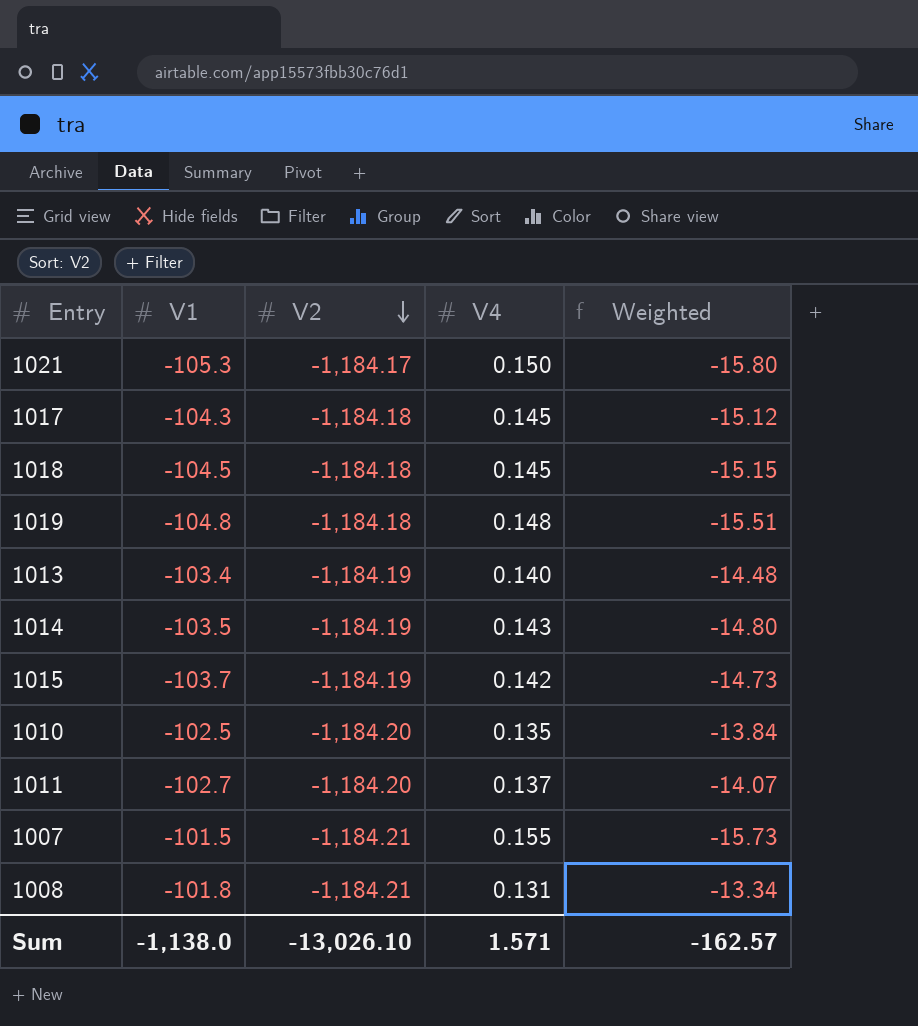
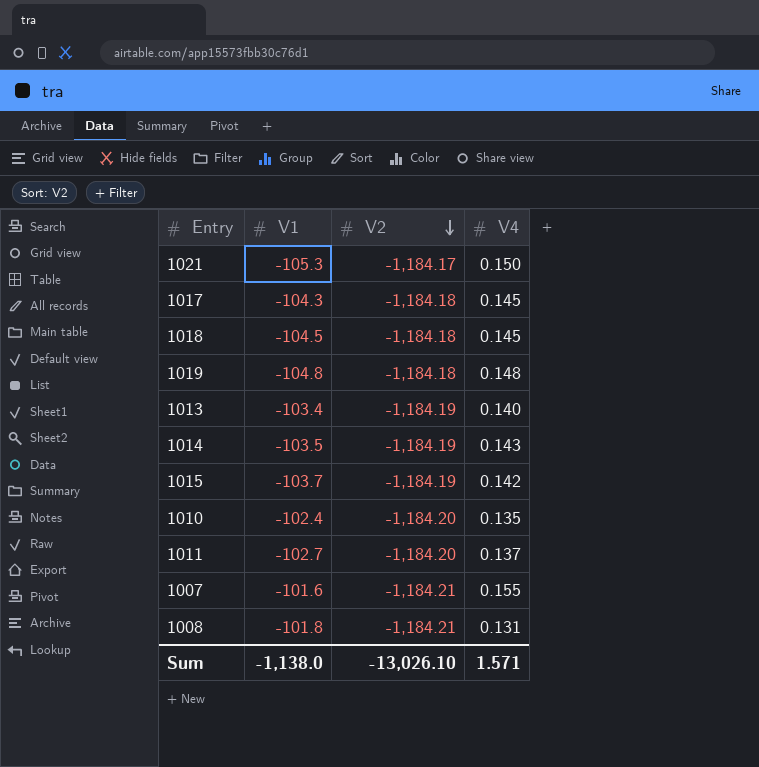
column Weighted | formula: [V1] * [V4] -> none
1010 | V1: -102.5 -> -102.4
1007 | V1: -101.5 -> -101.6

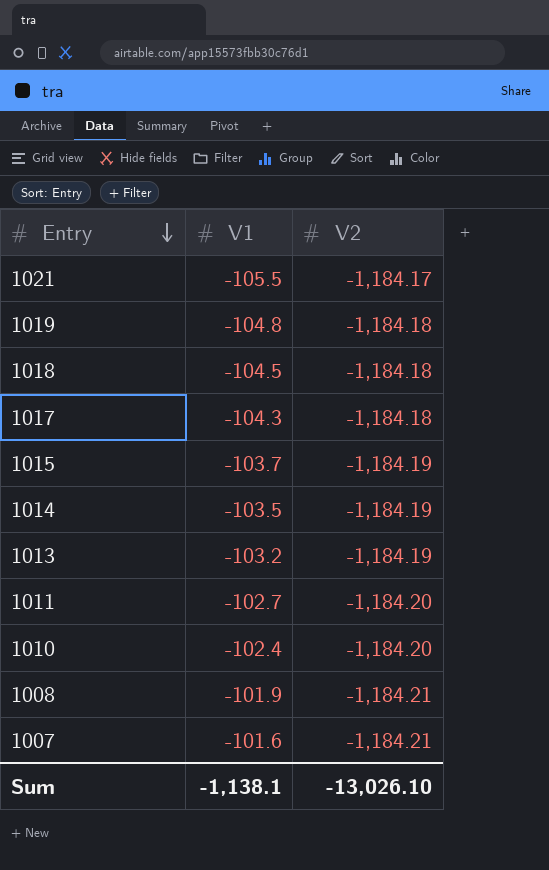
row order: V2 descending -> Entry descending
column V4 | position: 4 -> none
1021 | V1: -105.3 -> -105.5
1013 | V1: -103.4 -> -103.2
1008 | V1: -101.8 -> -101.9
Sum | V1: -1,138.0 -> -1,138.1

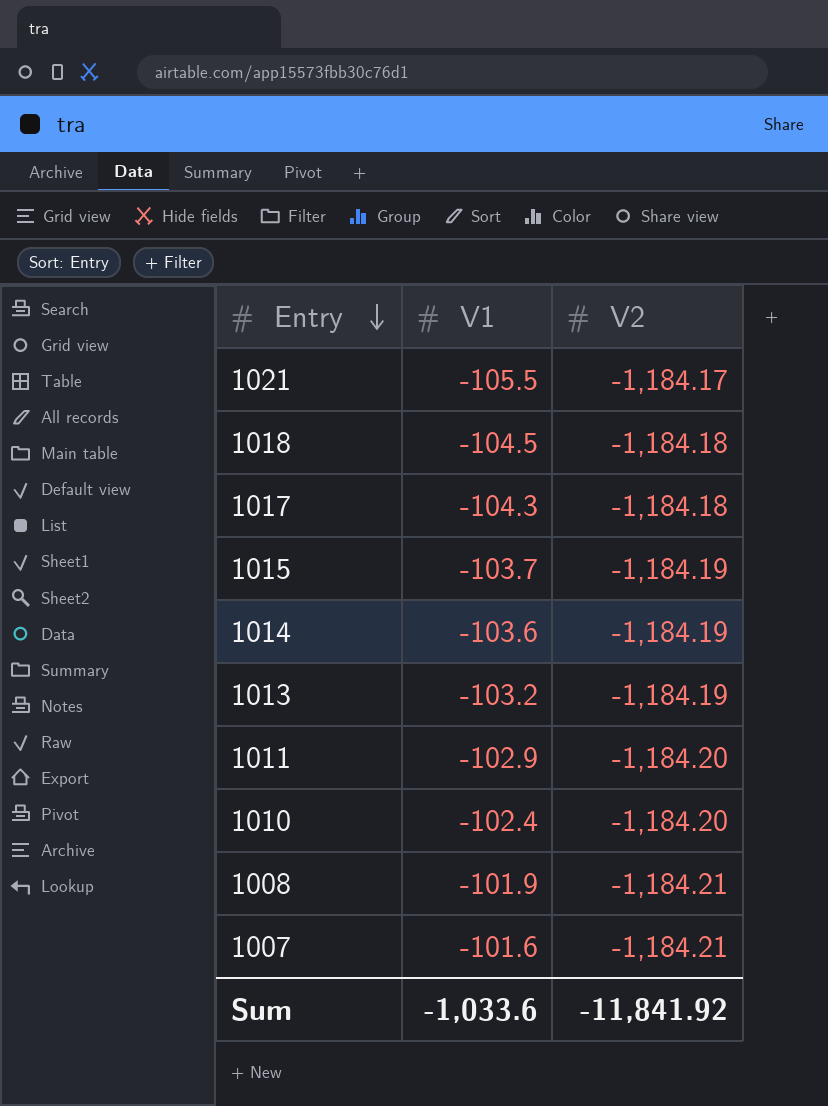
row 1019: -104.8 | -1,184.18 -> none
1014 | V1: -103.5 -> -103.6
1011 | V1: -102.7 -> -102.9
Sum | V1: -1,138.1 -> -1,033.6
Sum | V2: -13,026.10 -> -11,841.92

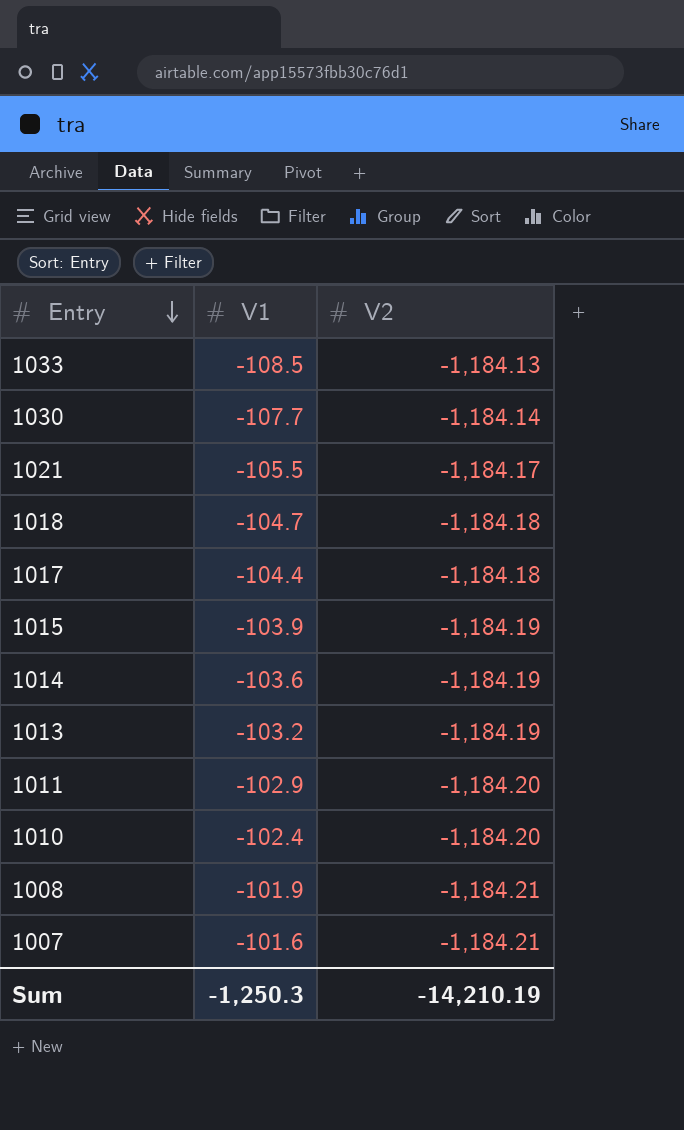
row 1033: none -> -108.5 | -1,184.13
row 1030: none -> -107.7 | -1,184.14
1018 | V1: -104.5 -> -104.7
1017 | V1: -104.3 -> -104.4
1015 | V1: -103.7 -> -103.9
Sum | V1: -1,033.6 -> -1,250.3
Sum | V2: -11,841.92 -> -14,210.19

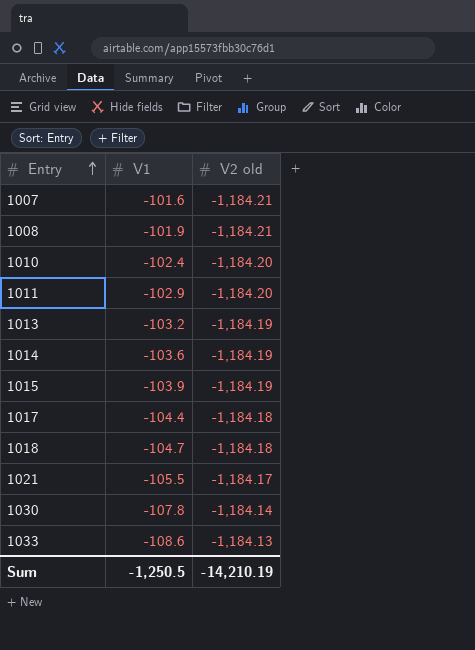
row order: Entry descending -> Entry ascending
column name: V2 -> V2 old
1030 | V1: -107.7 -> -107.8
1033 | V1: -108.5 -> -108.6
Sum | V1: -1,250.3 -> -1,250.5

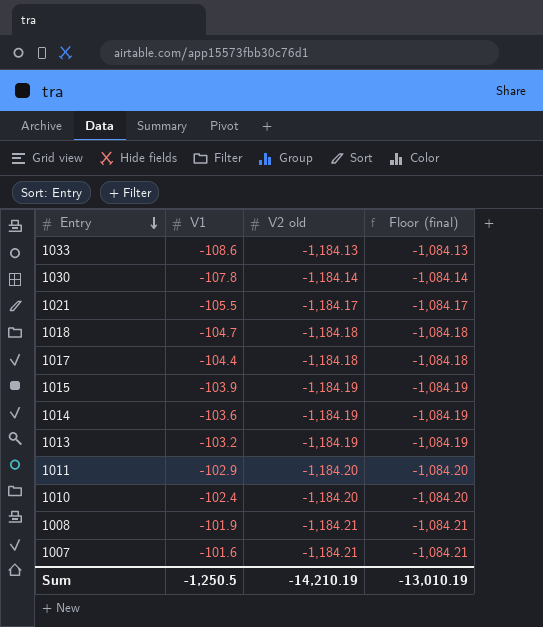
row order: Entry ascending -> Entry descending
column Floor (final) | formula: none -> [V2 old] + 100

